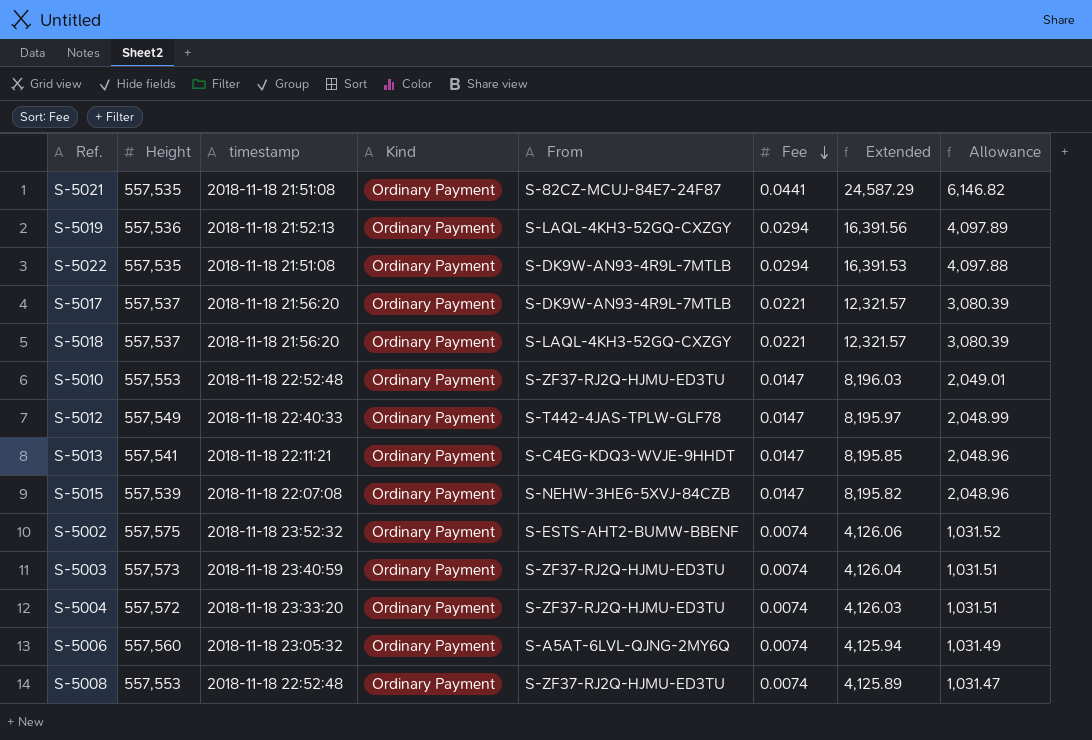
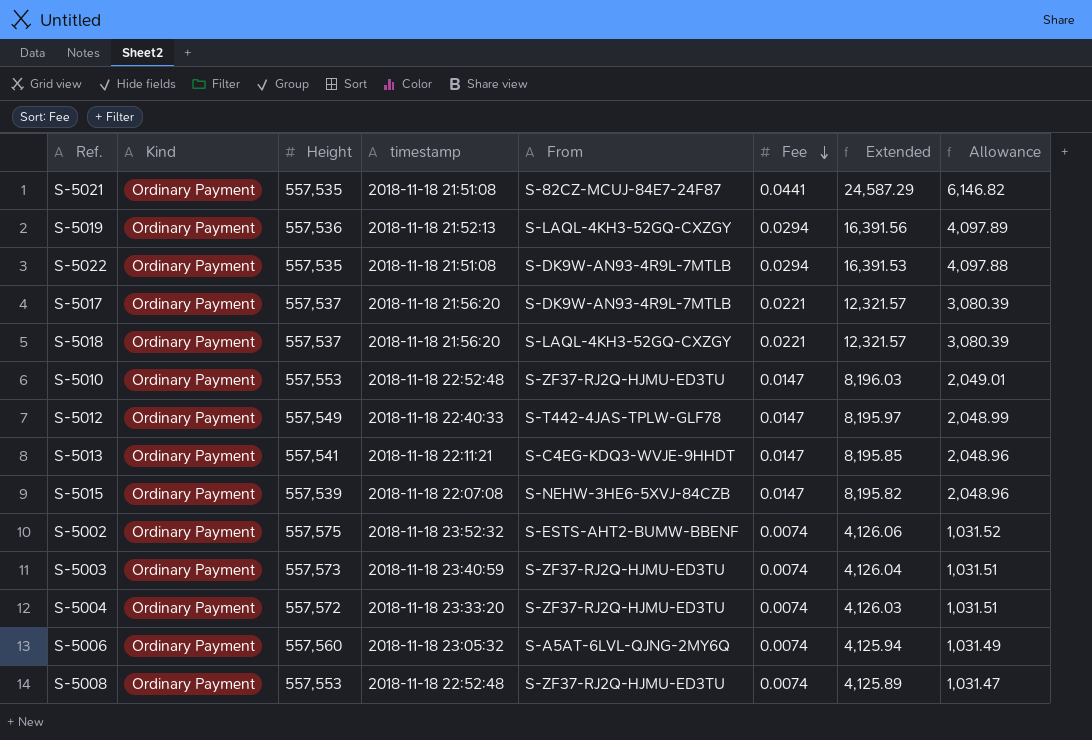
column Kind | position: 4 -> 2

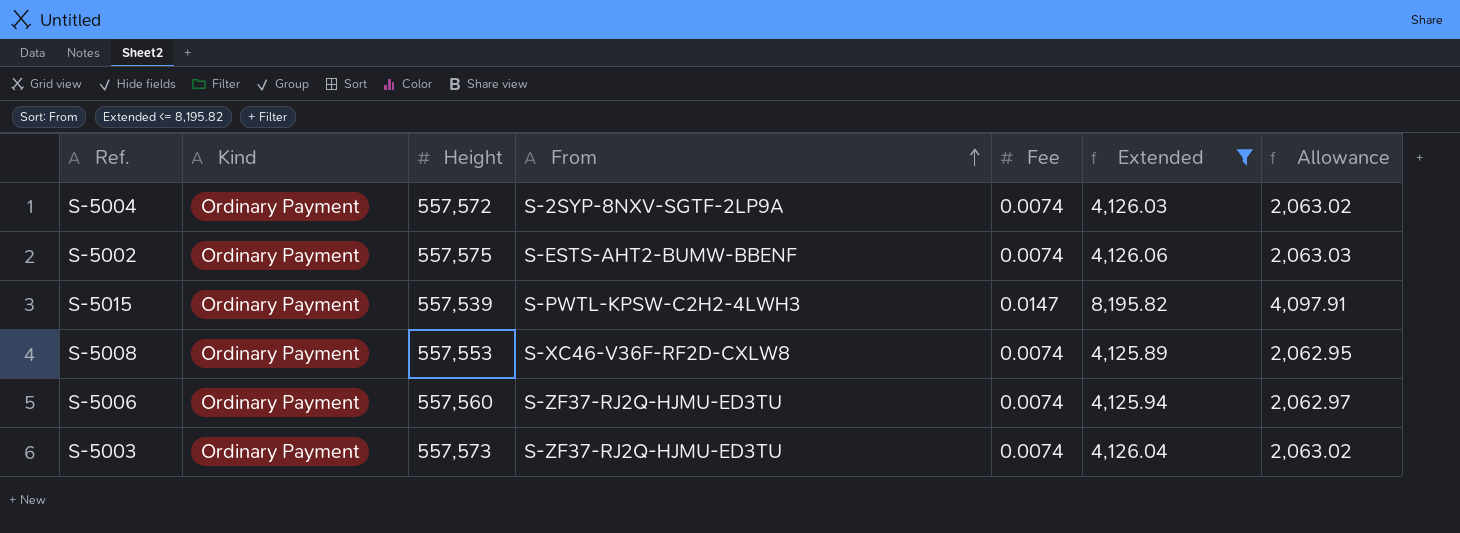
filter: none -> Extended <= 8,195.82
row order: Fee descending -> From ascending
column timestamp | position: 4 -> none
column Allowance | formula: [Extended] * 0.25 -> [Extended] * 0.5
S-5004 | From: S-ZF37-RJ2Q-HJMU-ED3TU -> S-2SYP-8NXV-SGTF-2LP9A
S-5015 | From: S-NEHW-3HE6-5XVJ-84CZB -> S-PWTL-KPSW-C2H2-4LWH3
S-5008 | From: S-ZF37-RJ2Q-HJMU-ED3TU -> S-XC46-V36F-RF2D-CXLW8
S-5006 | From: S-A5AT-6LVL-QJNG-2MY6Q -> S-ZF37-RJ2Q-HJMU-ED3TU

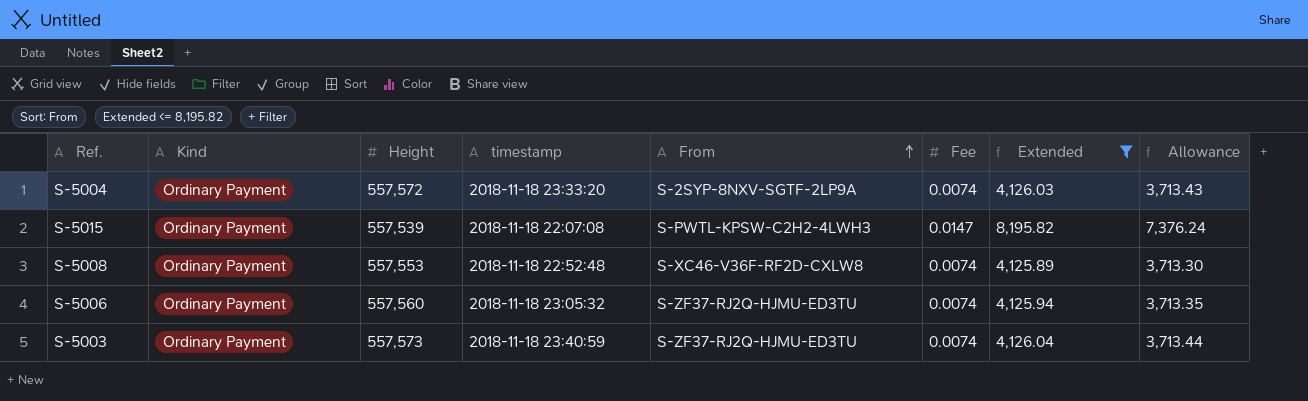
column timestamp | position: none -> 4
column Allowance | formula: [Extended] * 0.5 -> [Extended] * 0.9
row S-5002: Ordinary Payment | 557,575 | S-ESTS-AHT2-BUMW-BBENF | 0.0074 | 4,126.06 | 2,063.03 -> none

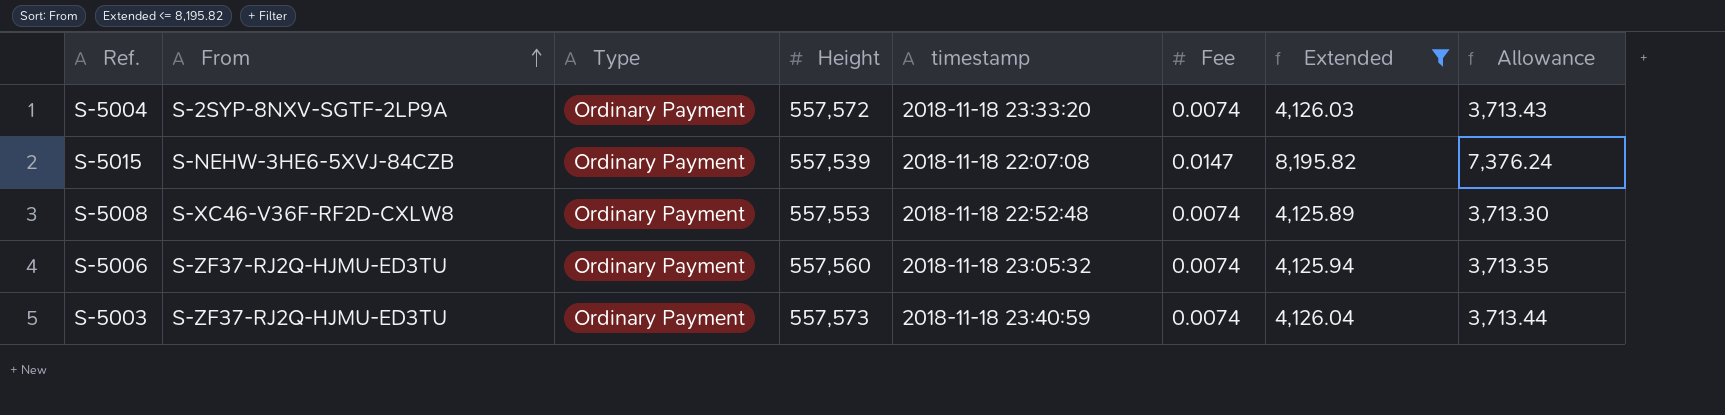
column From | position: 5 -> 2
column name: Kind -> Type
S-5015 | From: S-PWTL-KPSW-C2H2-4LWH3 -> S-NEHW-3HE6-5XVJ-84CZB

